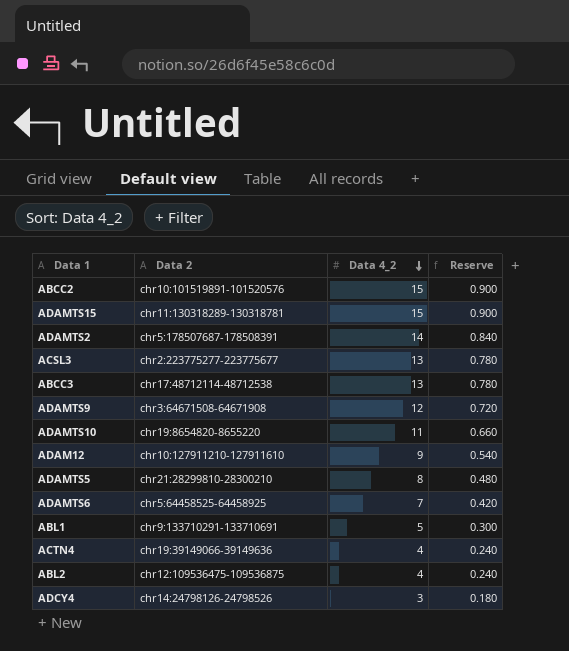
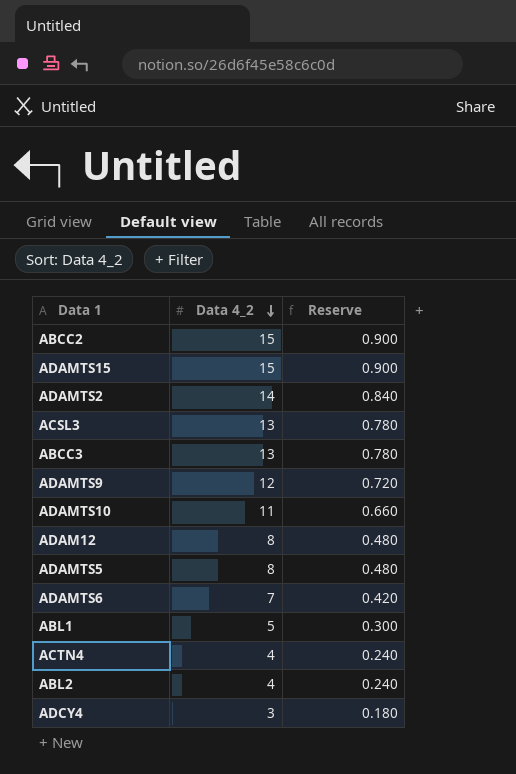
column Data 2 | position: 2 -> none
ADAM12 | Data 4_2: 9 -> 8
ADAM12 | Reserve: 0.540 -> 0.480

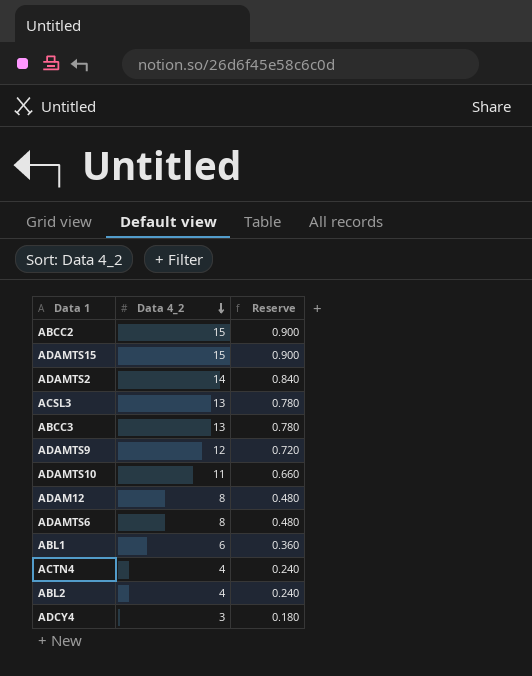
row ADAMTS5: 8 | 0.480 -> none
ADAMTS6 | Data 4_2: 7 -> 8
ADAMTS6 | Reserve: 0.420 -> 0.480
ABL1 | Data 4_2: 5 -> 6
ABL1 | Reserve: 0.300 -> 0.360

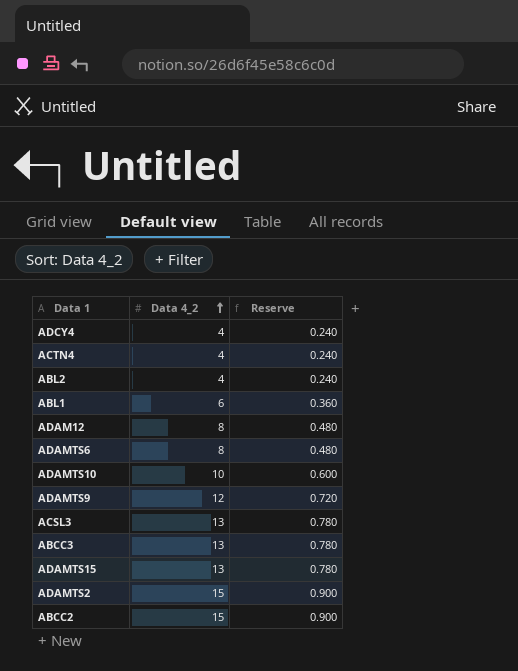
row order: Data 4_2 descending -> Data 4_2 ascending
ADCY4 | Data 4_2: 3 -> 4
ADCY4 | Reserve: 0.180 -> 0.240
ADAMTS10 | Data 4_2: 11 -> 10
ADAMTS10 | Reserve: 0.660 -> 0.600
ADAMTS15 | Data 4_2: 15 -> 13
ADAMTS15 | Reserve: 0.900 -> 0.780
ADAMTS2 | Data 4_2: 14 -> 15
ADAMTS2 | Reserve: 0.840 -> 0.900

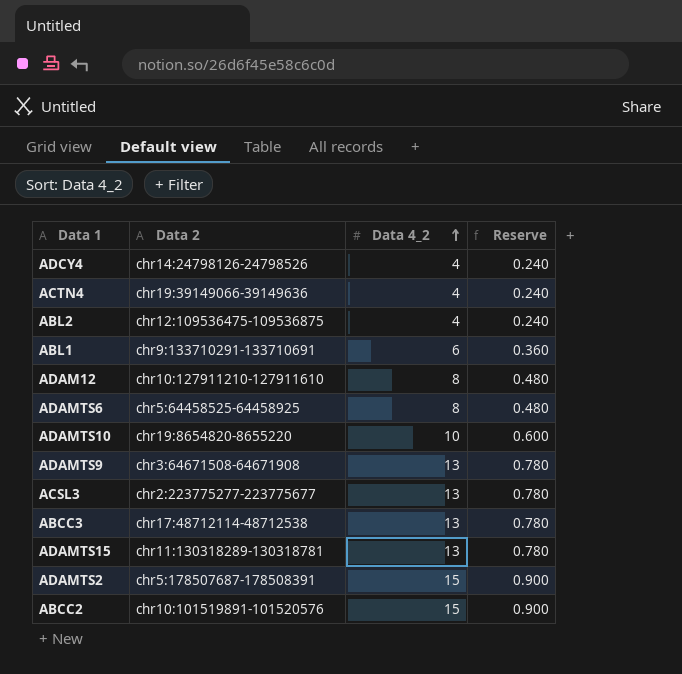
column Data 2 | position: none -> 2
ADAMTS9 | Data 4_2: 12 -> 13
ADAMTS9 | Reserve: 0.720 -> 0.780

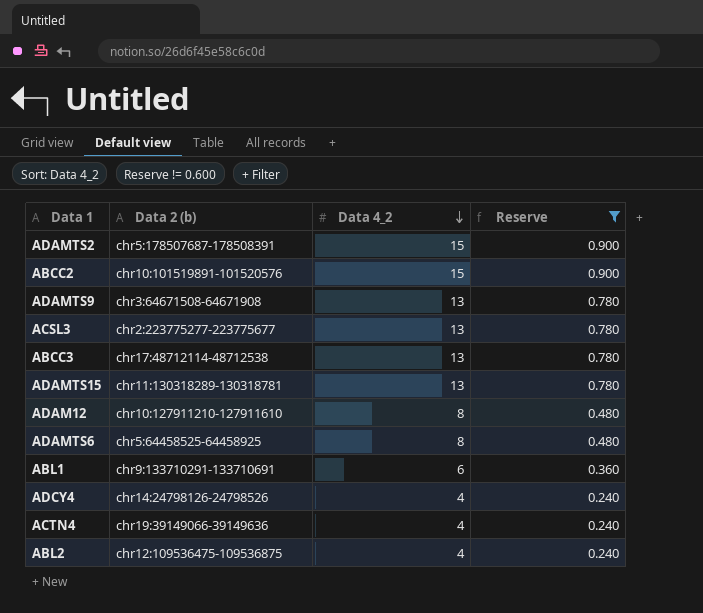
filter: none -> Reserve != 0.600
row order: Data 4_2 ascending -> Data 4_2 descending
column name: Data 2 -> Data 2 (b)

